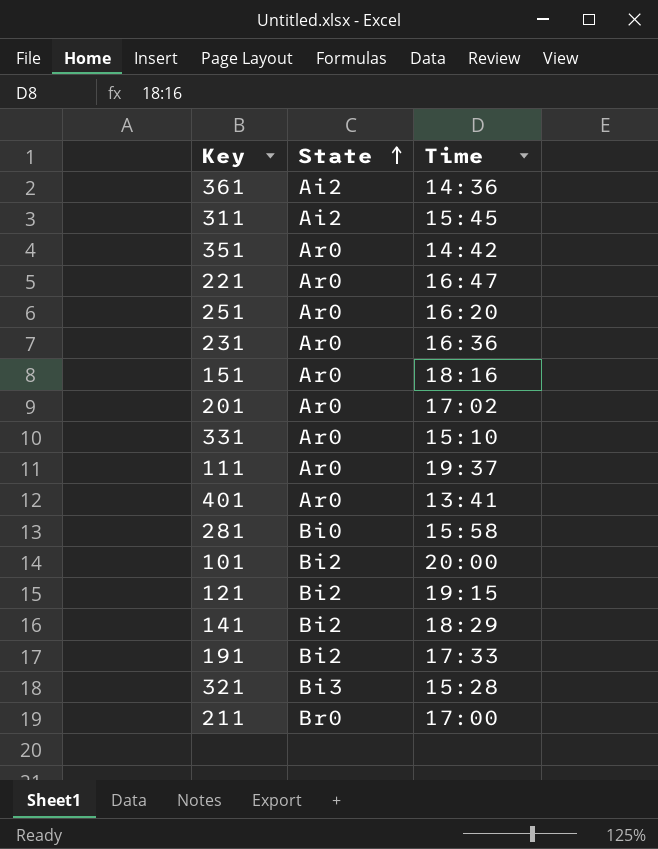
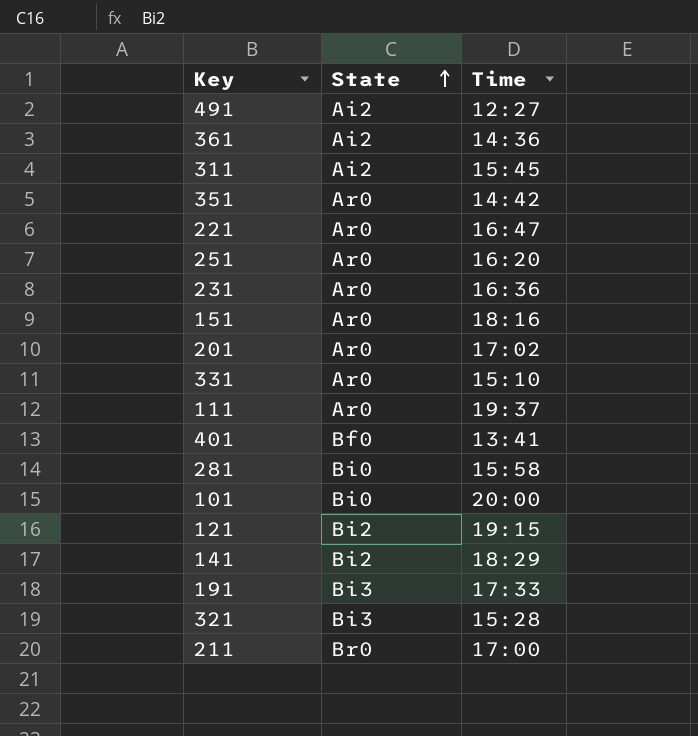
row 491: none -> Ai2 | 12:27
401 | State: Ar0 -> Bf0
101 | State: Bi2 -> Bi0
191 | State: Bi2 -> Bi3

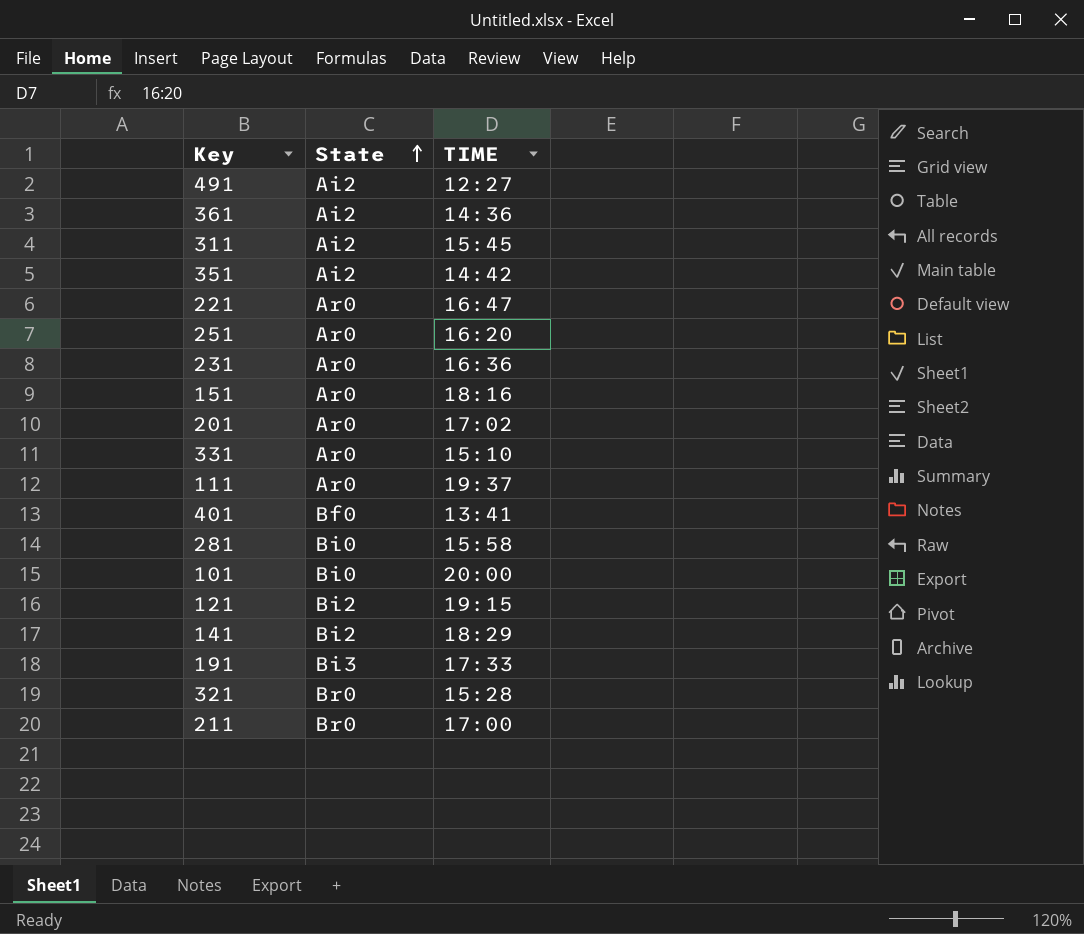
column name: Time -> TIME
351 | State: Ar0 -> Ai2
321 | State: Bi3 -> Br0

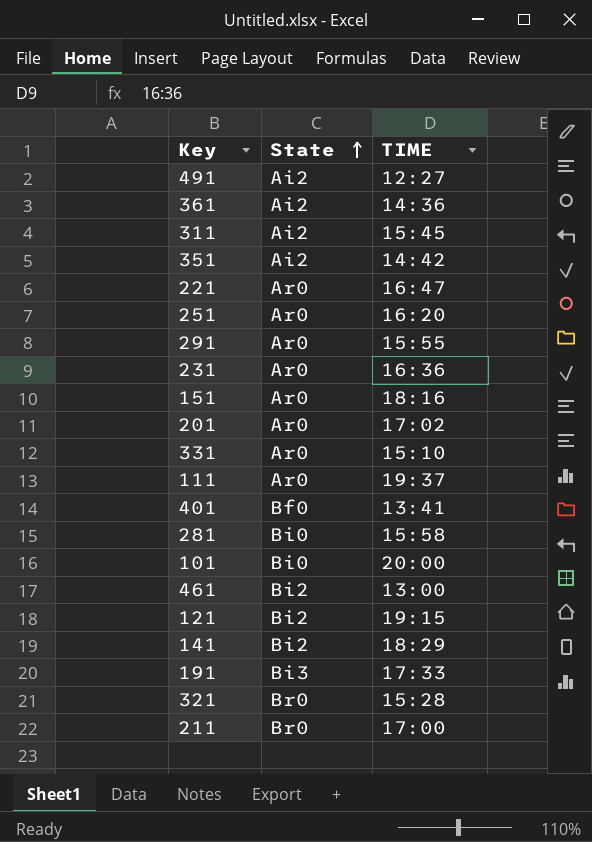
row 291: none -> Ar0 | 15:55
row 461: none -> Bi2 | 13:00

